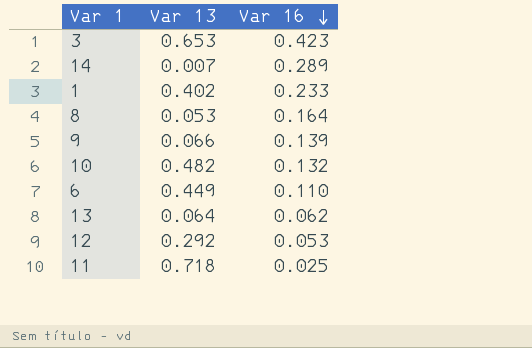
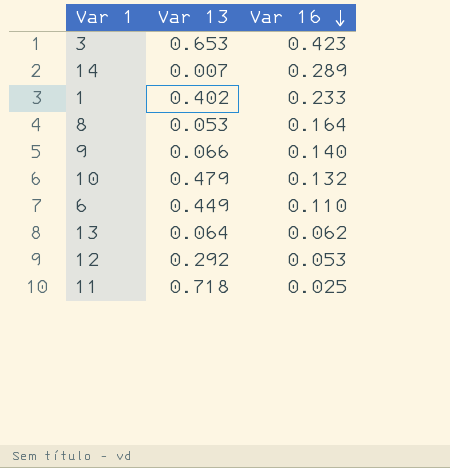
9 | Var 16: 0.139 -> 0.140
10 | Var 13: 0.482 -> 0.479

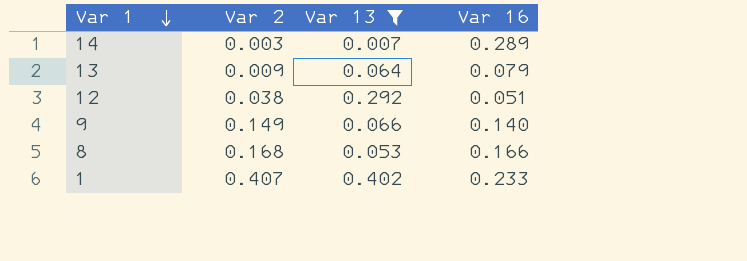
filter: none -> Var 13 <= 0.402
row order: Var 16 descending -> Var 1 descending
column Var 2 | position: none -> 2
13 | Var 16: 0.062 -> 0.079
12 | Var 16: 0.053 -> 0.051
8 | Var 16: 0.164 -> 0.166

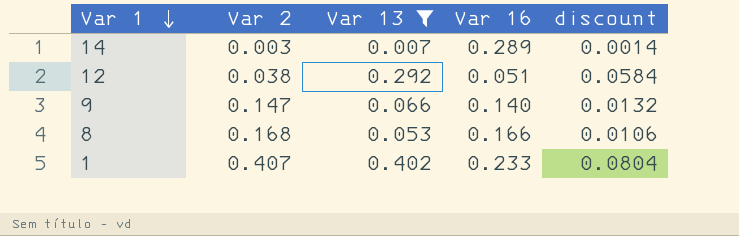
column discount | formula: none -> [Var 13] * 0.2
row 13: 0.009 | 0.064 | 0.079 -> none
9 | Var 2: 0.149 -> 0.147

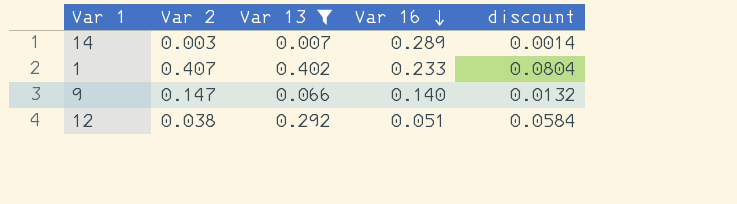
row order: Var 1 descending -> Var 16 descending
row 8: 0.168 | 0.053 | 0.166 | 0.0106 -> none

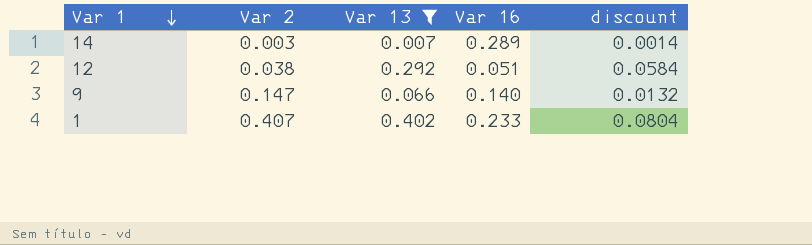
row order: Var 16 descending -> Var 1 descending

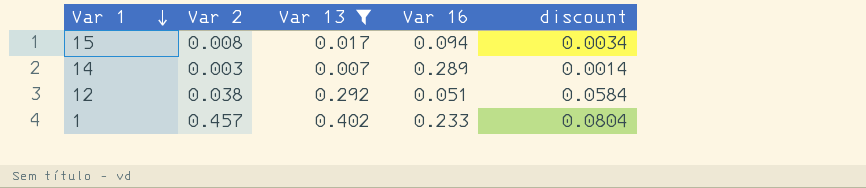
row 9: 0.147 | 0.066 | 0.140 | 0.0132 -> none
row 15: none -> 0.008 | 0.017 | 0.094 | 0.0034
1 | Var 2: 0.407 -> 0.457

